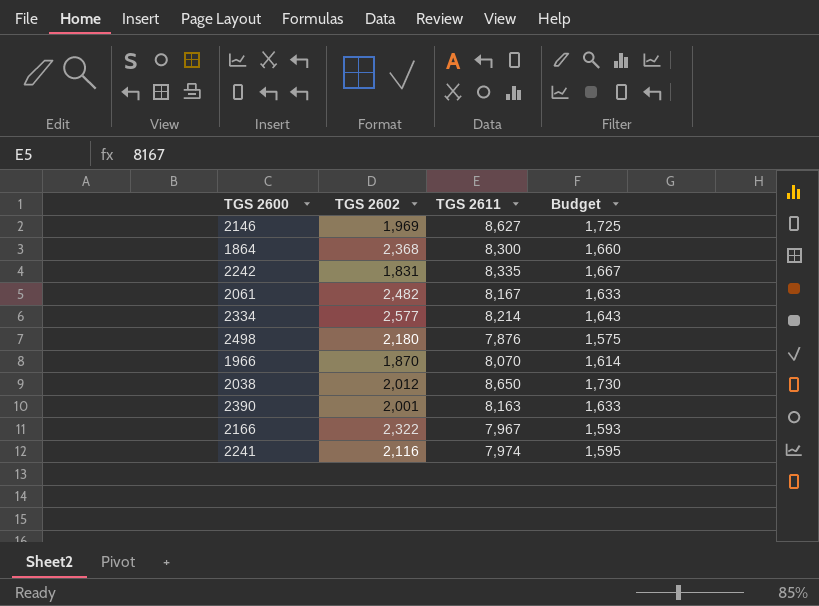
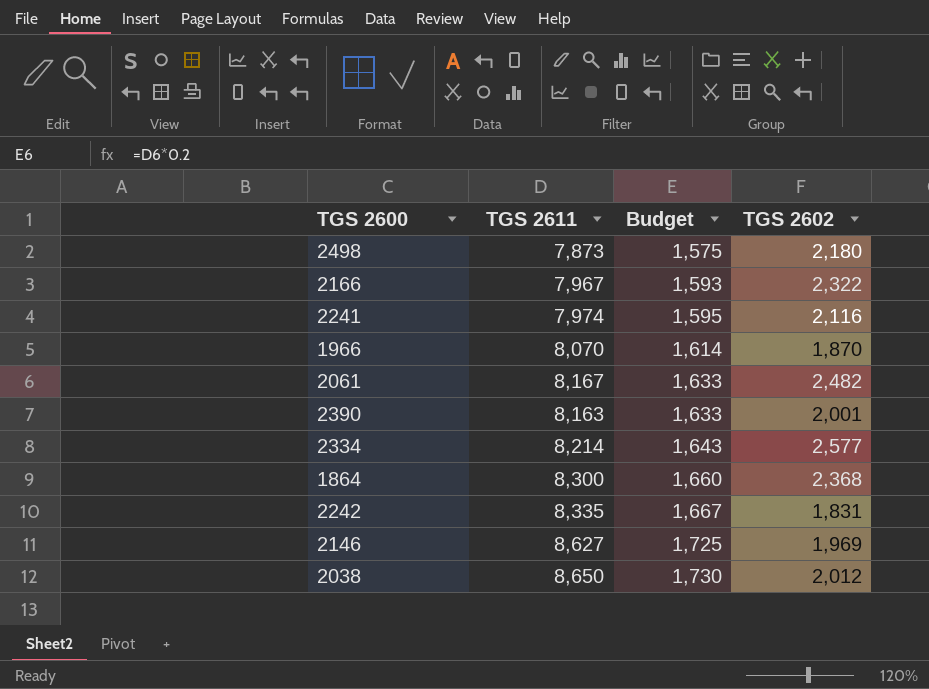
row order: none -> Budget ascending
column TGS 2602 | position: 2 -> 4
2498 | TGS 2611: 7,876 -> 7,873

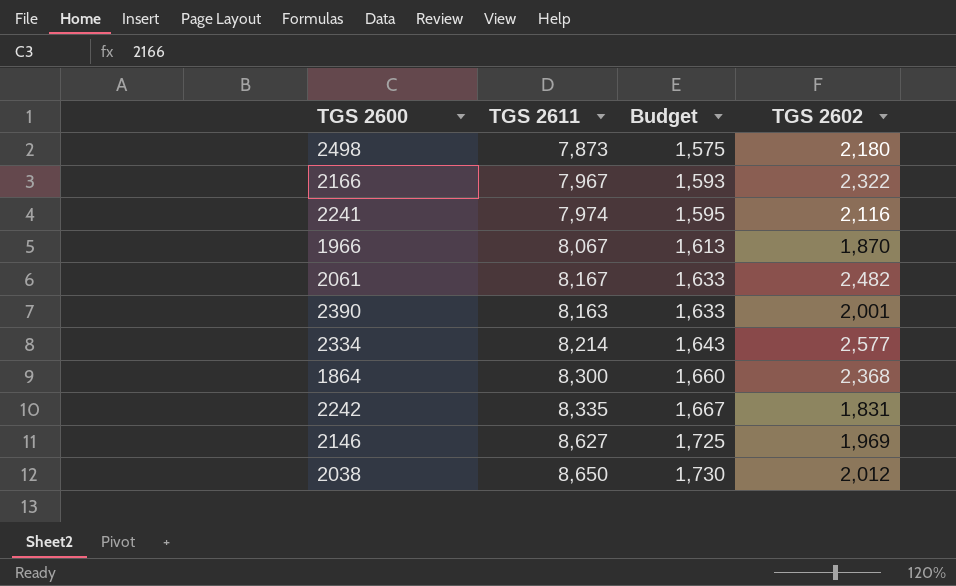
1966 | TGS 2611: 8,070 -> 8,067
1966 | Budget: 1,614 -> 1,613

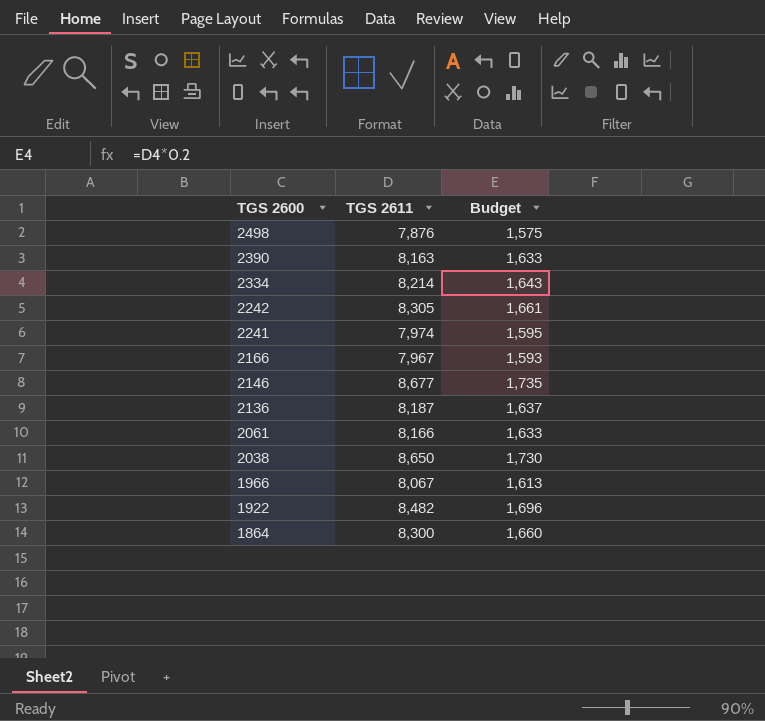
row order: Budget ascending -> TGS 2600 descending
column TGS 2602 | position: 4 -> none
2498 | TGS 2611: 7,873 -> 7,876
2242 | TGS 2611: 8,335 -> 8,305
2242 | Budget: 1,667 -> 1,661
2146 | TGS 2611: 8,627 -> 8,677
2146 | Budget: 1,725 -> 1,735
row 2136: none -> 8,187 | 1,637
2061 | TGS 2611: 8,167 -> 8,166
row 1922: none -> 8,482 | 1,696

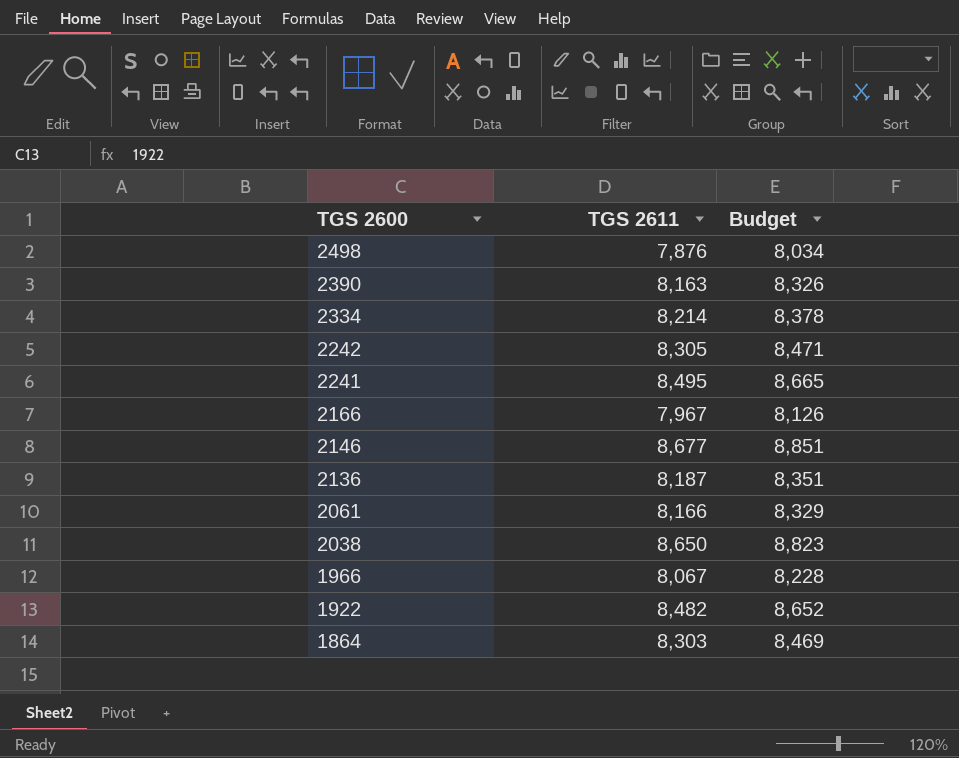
column Budget | formula: [TGS 2611] * 0.2 -> [TGS 2611] * 1.02
2241 | TGS 2611: 7,974 -> 8,495
1864 | TGS 2611: 8,300 -> 8,303

